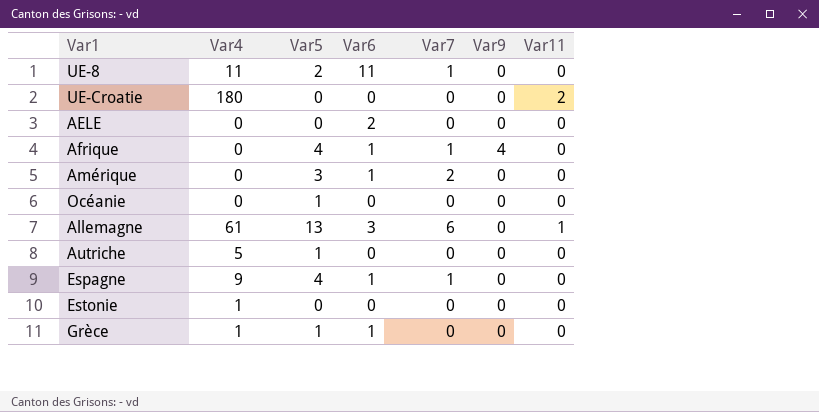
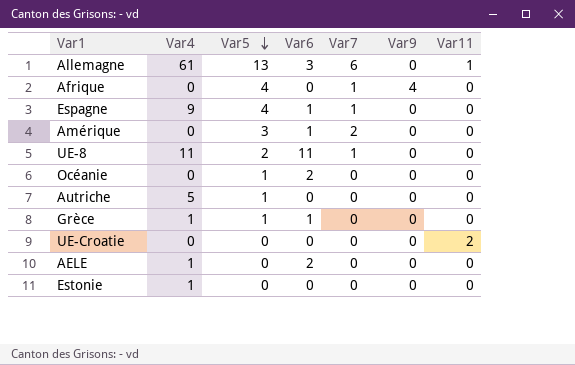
row order: none -> Var5 descending
Afrique | Var6: 1 -> 0
Océanie | Var6: 0 -> 2
UE-Croatie | Var4: 180 -> 0
AELE | Var4: 0 -> 1

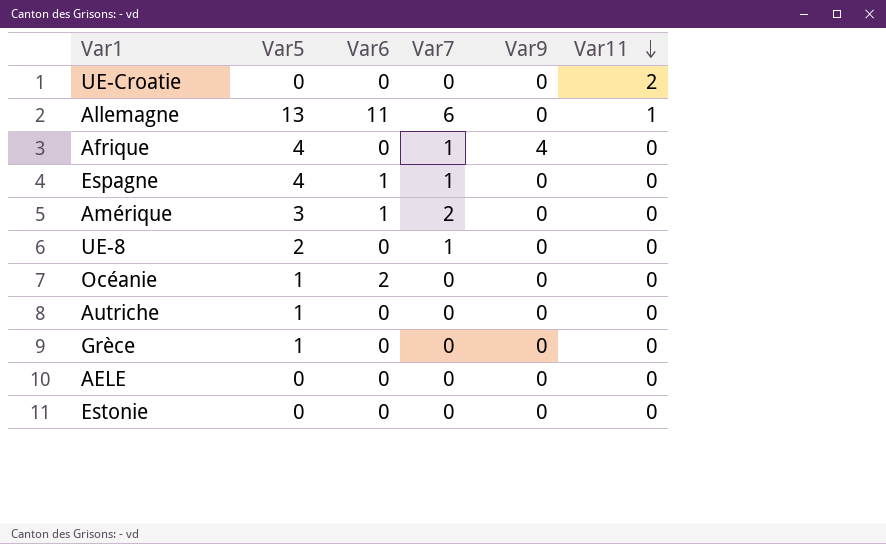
row order: Var5 descending -> Var11 descending
column Var4 | position: 2 -> none
Allemagne | Var6: 3 -> 11
UE-8 | Var6: 11 -> 0
Grèce | Var6: 1 -> 0
AELE | Var6: 2 -> 0

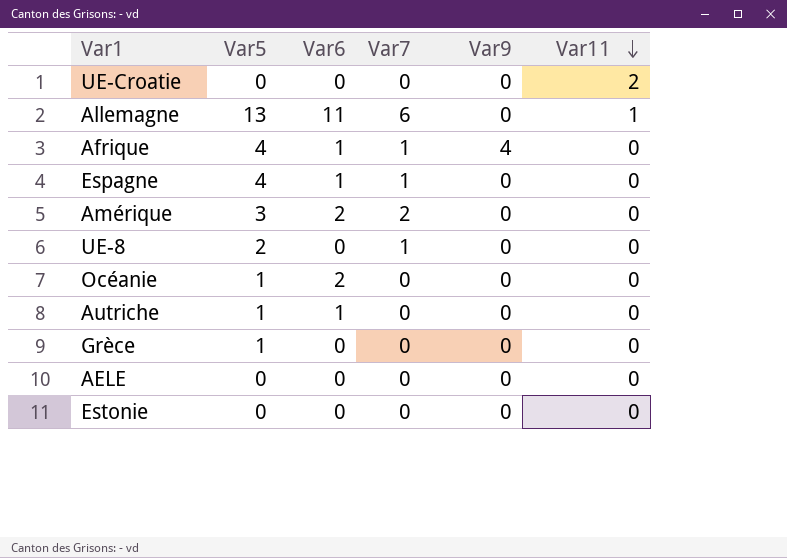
Afrique | Var6: 0 -> 1
Amérique | Var6: 1 -> 2
Autriche | Var6: 0 -> 1

